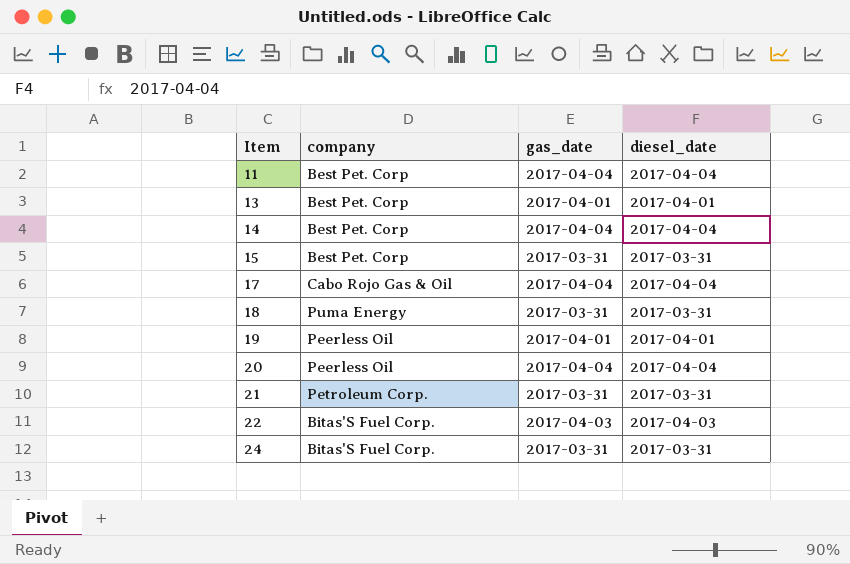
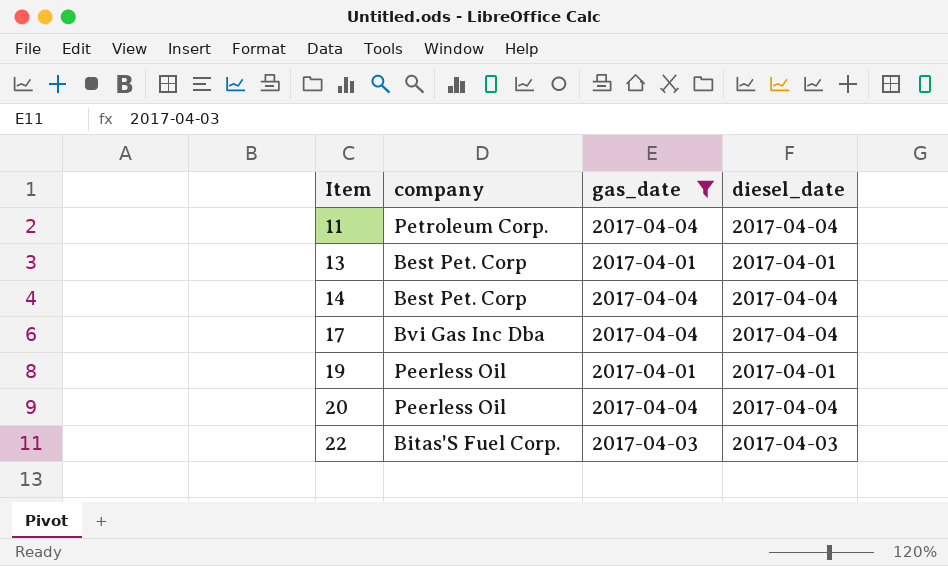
filter: none -> gas_date != 2017-03-31
11 | company: Best Pet. Corp -> Petroleum Corp.
17 | company: Cabo Rojo Gas & Oil -> Bvi Gas Inc Dba

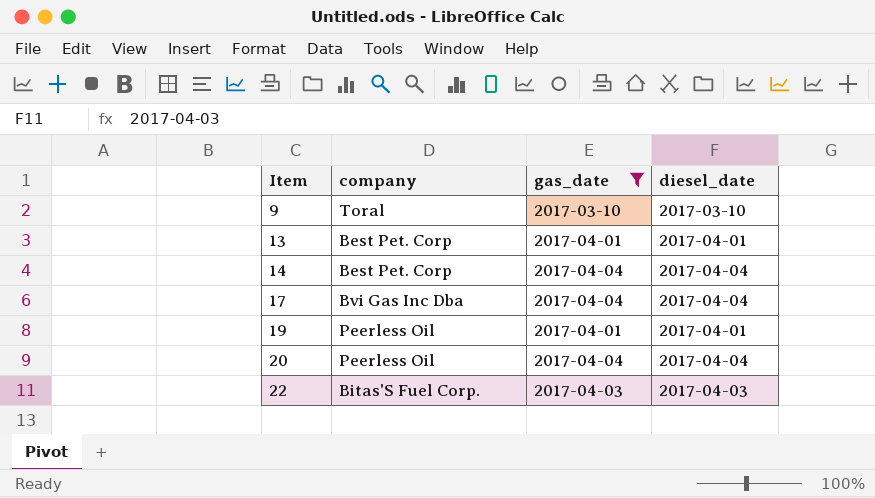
row 11: Petroleum Corp. | 2017-04-04 | 2017-04-04 -> none
row 9: none -> Toral | 2017-03-10 | 2017-03-10

